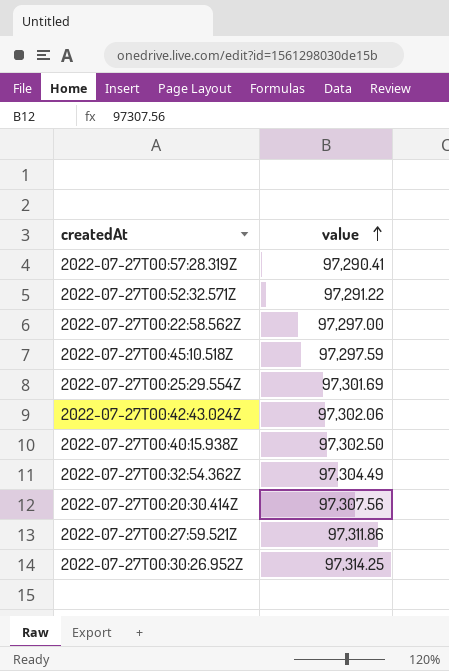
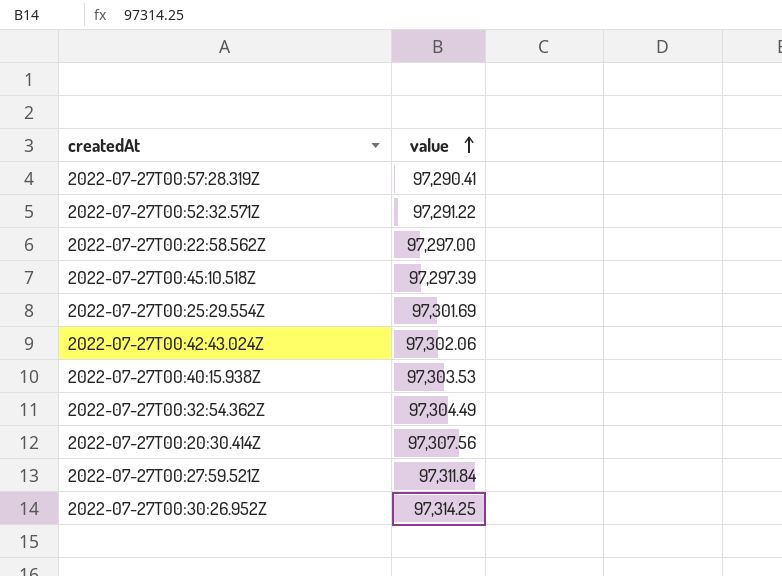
2022-07-27T00:45:10.518Z | value: 97,297.59 -> 97,297.39
2022-07-27T00:40:15.938Z | value: 97,302.50 -> 97,303.53
2022-07-27T00:27:59.521Z | value: 97,311.86 -> 97,311.84

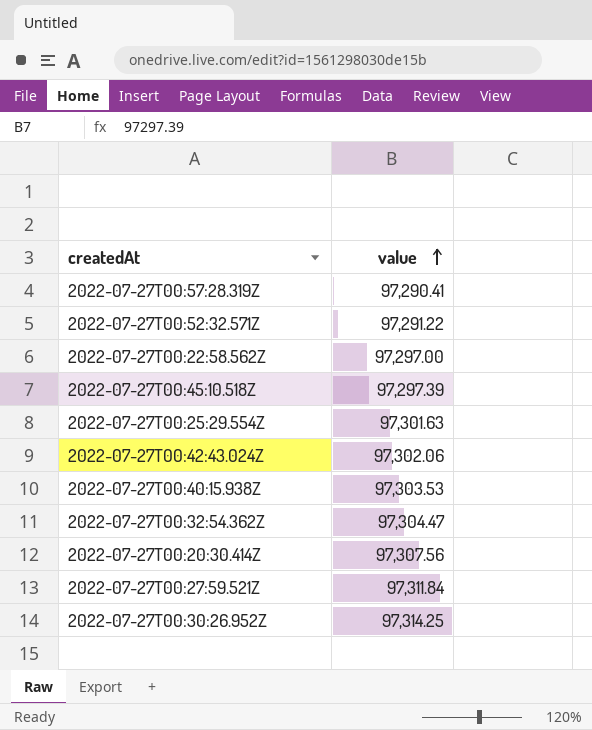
2022-07-27T00:25:29.554Z | value: 97,301.69 -> 97,301.63
2022-07-27T00:32:54.362Z | value: 97,304.49 -> 97,304.47

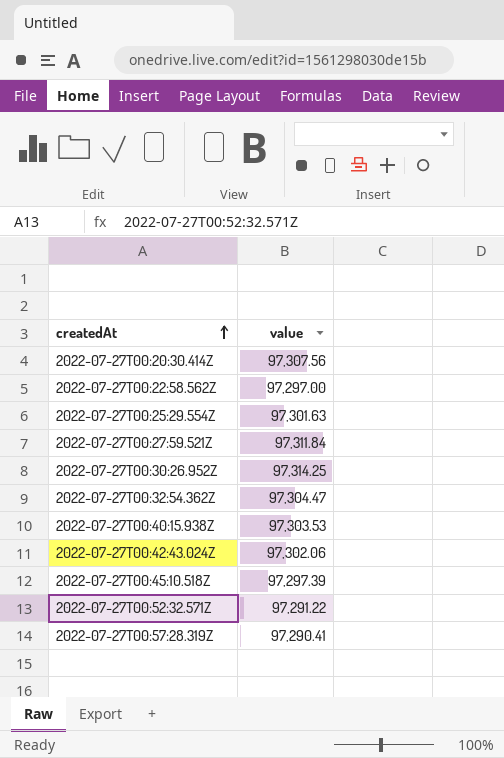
row order: value ascending -> createdAt ascending

